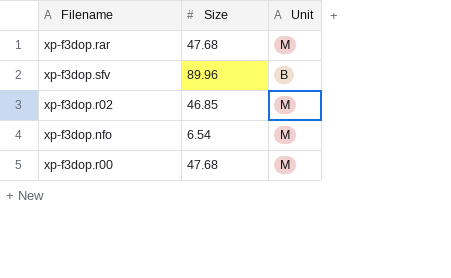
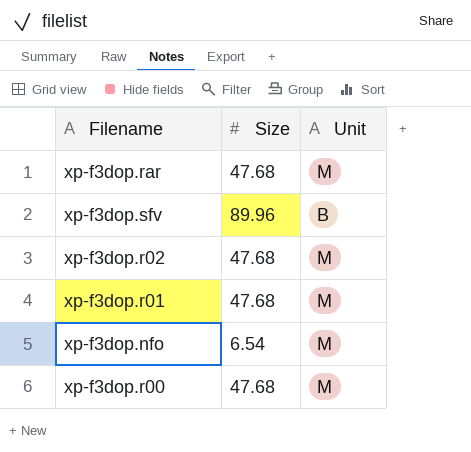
xp-f3dop.r02 | Size: 46.85 -> 47.68
row xp-f3dop.r01: none -> 47.68 | M

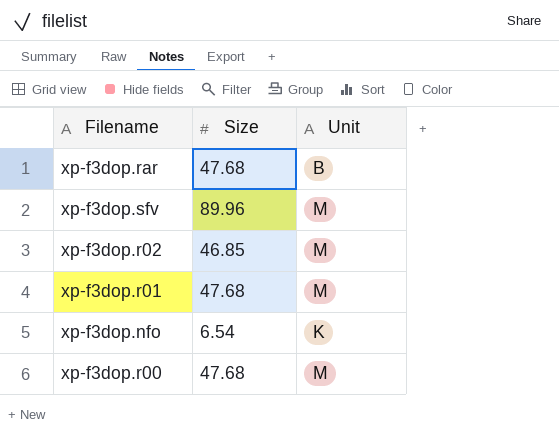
xp-f3dop.rar | Unit: M -> B
xp-f3dop.sfv | Unit: B -> M
xp-f3dop.r02 | Size: 47.68 -> 46.85
xp-f3dop.nfo | Unit: M -> K

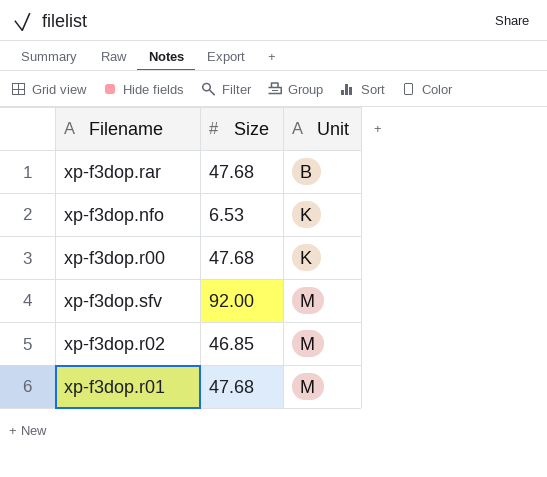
row order: none -> Unit ascending
xp-f3dop.nfo | Size: 6.54 -> 6.53
xp-f3dop.r00 | Unit: M -> K
xp-f3dop.sfv | Size: 89.96 -> 92.00

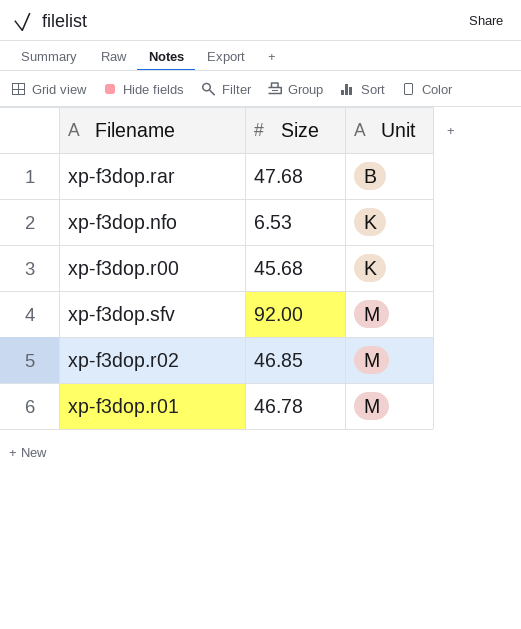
xp-f3dop.r00 | Size: 47.68 -> 45.68
xp-f3dop.r01 | Size: 47.68 -> 46.78

